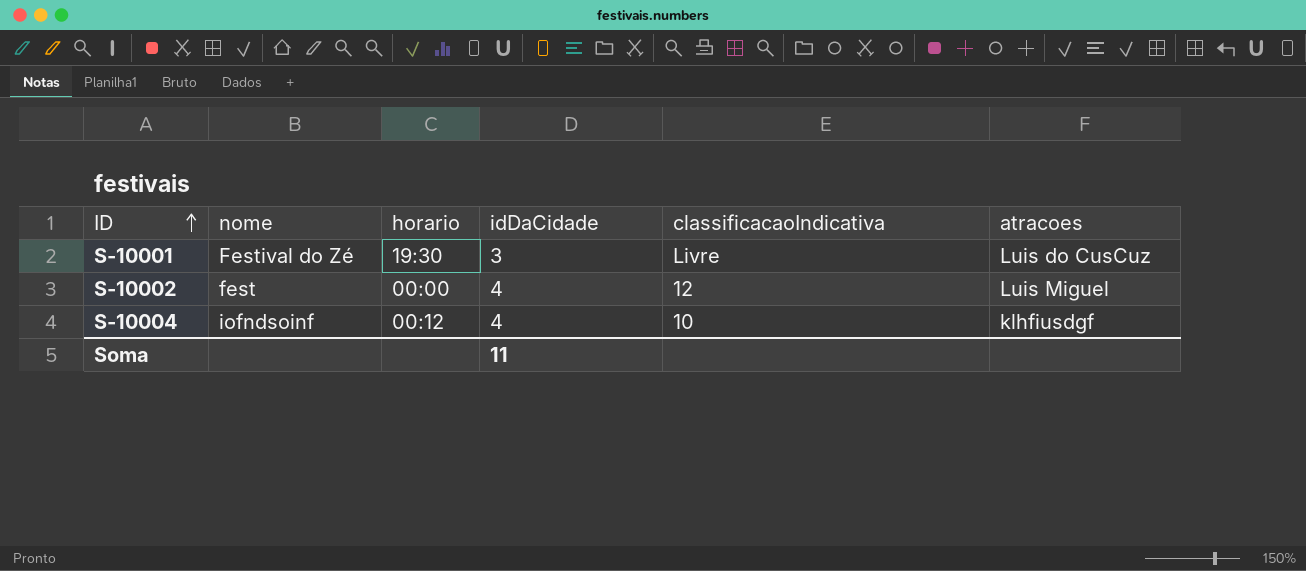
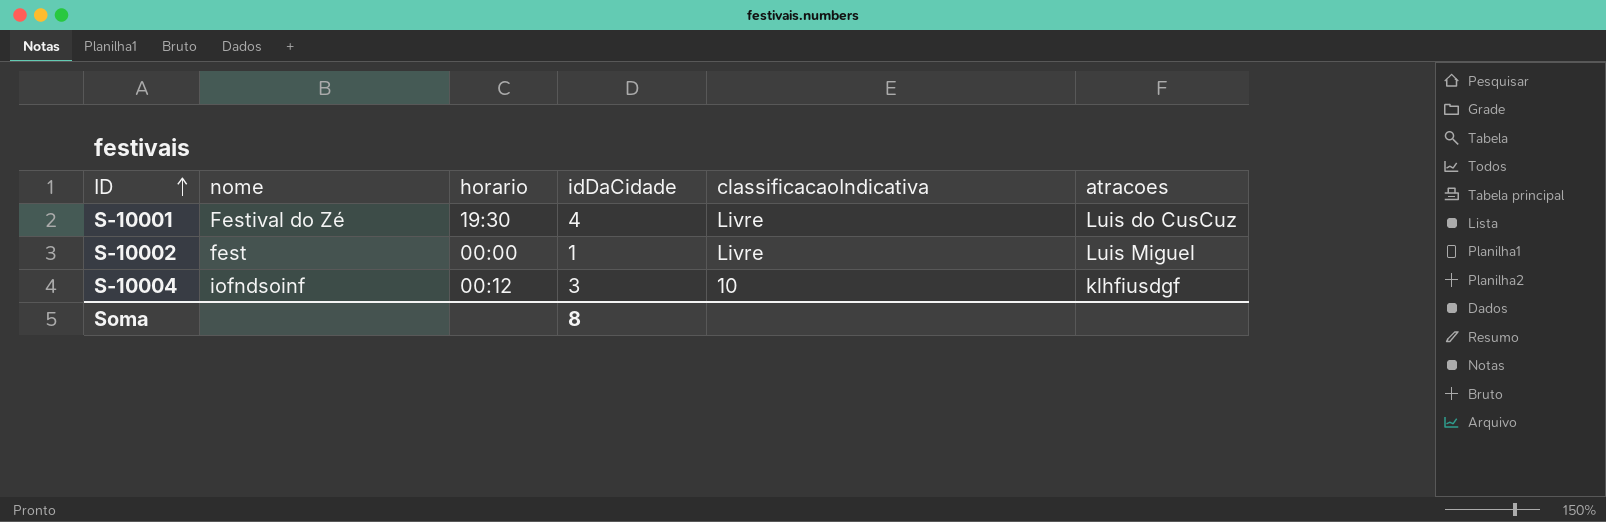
S-10001 | idDaCidade: 3 -> 4
S-10002 | idDaCidade: 4 -> 1
S-10002 | classificacaoIndicativa: 12 -> Livre
S-10004 | idDaCidade: 4 -> 3
Soma | idDaCidade: 11 -> 8

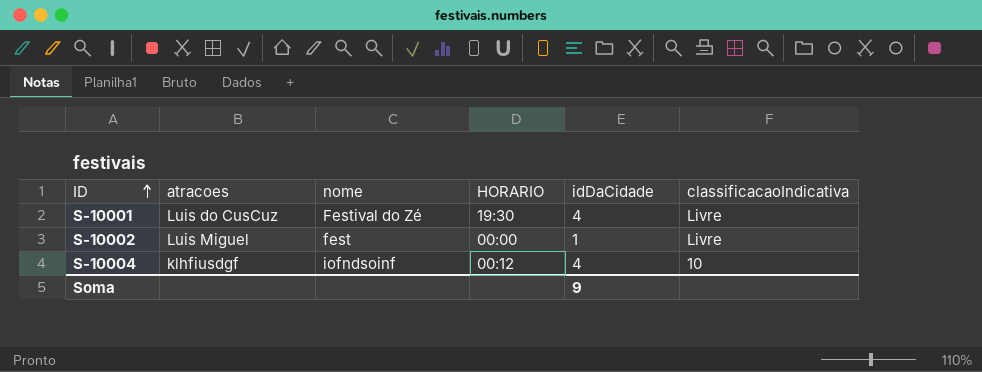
column atracoes | position: 6 -> 2
column name: horario -> HORARIO
S-10004 | idDaCidade: 3 -> 4
Soma | idDaCidade: 8 -> 9

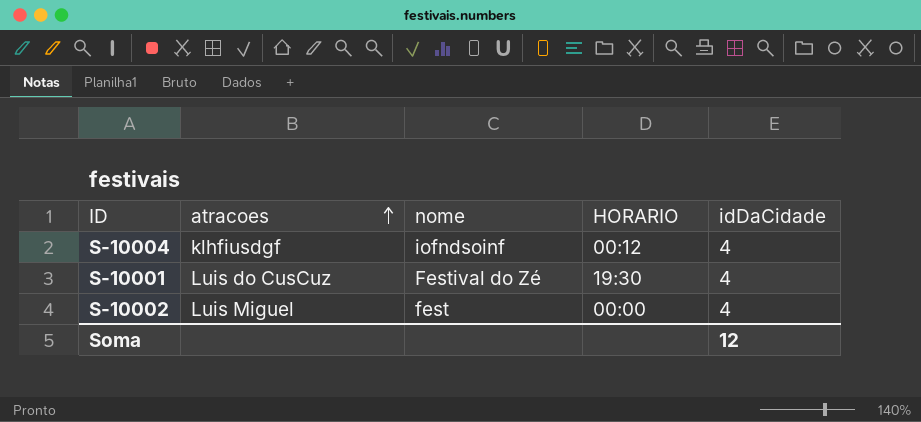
row order: ID ascending -> atracoes ascending
column classificacaoIndicativa | position: 6 -> none
S-10002 | idDaCidade: 1 -> 4
Soma | idDaCidade: 9 -> 12

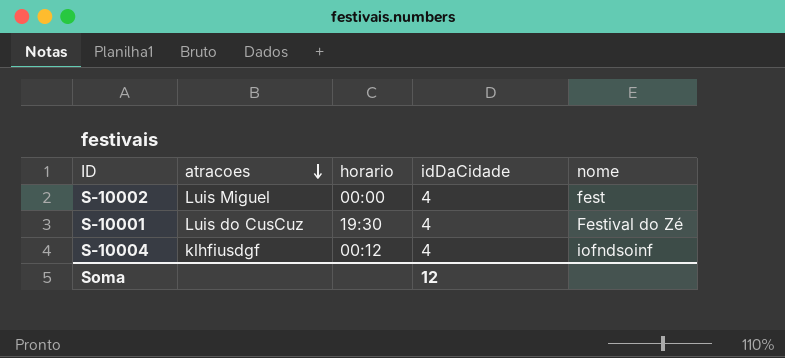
row order: atracoes ascending -> atracoes descending
column name: HORARIO -> horario
column nome | position: 3 -> 5

